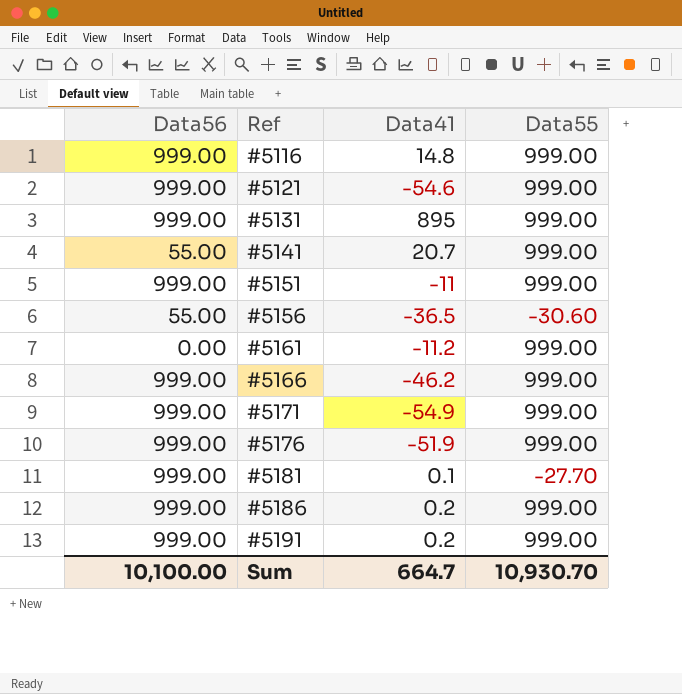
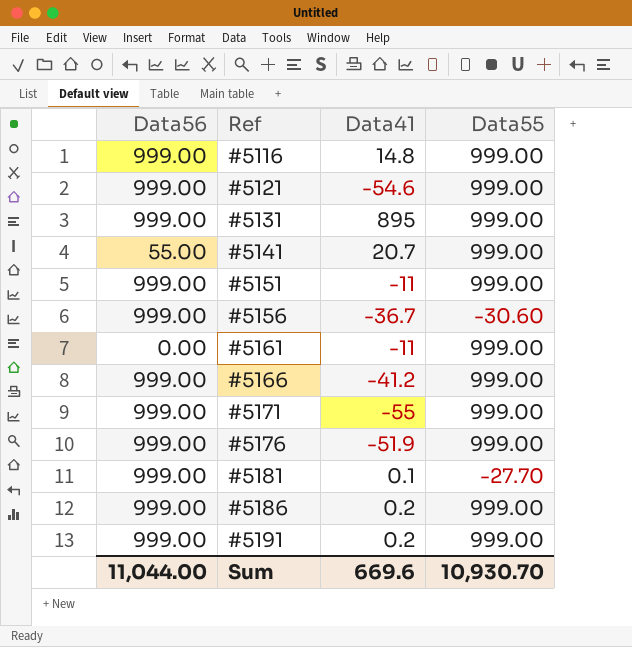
#5156 | Data56: 55.00 -> 999.00
#5156 | Data41: -36.5 -> -36.7
#5161 | Data41: -11.2 -> -11
#5166 | Data41: -46.2 -> -41.2
#5171 | Data41: -54.9 -> -55
Sum | Data56: 10,100.00 -> 11,044.00
Sum | Data41: 664.7 -> 669.6

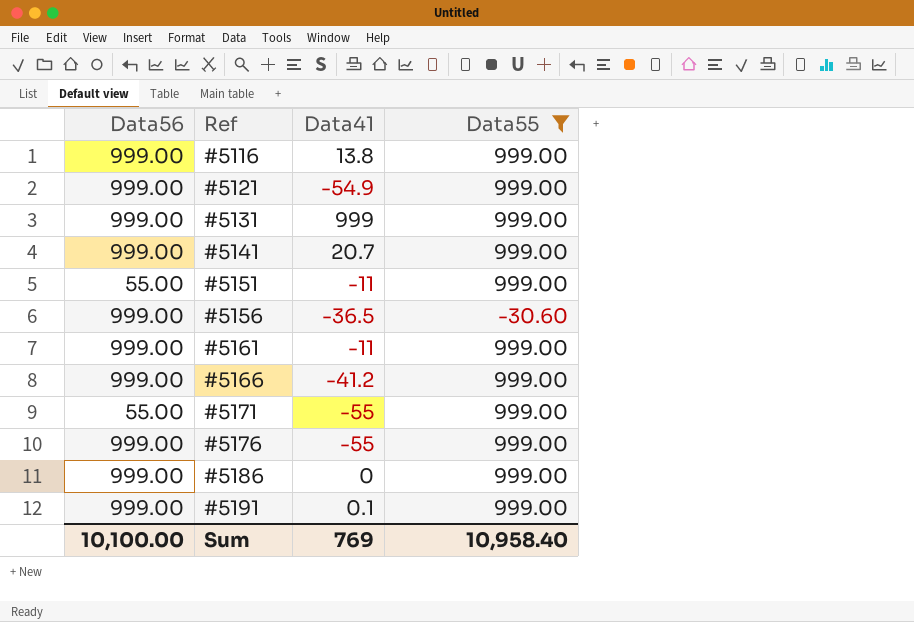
filter: none -> Data55 != -27.70
#5116 | Data41: 14.8 -> 13.8
#5121 | Data41: -54.6 -> -54.9
#5131 | Data41: 895 -> 999
#5141 | Data56: 55.00 -> 999.00
#5151 | Data56: 999.00 -> 55.00
#5156 | Data41: -36.7 -> -36.5
#5161 | Data56: 0.00 -> 999.00
#5171 | Data56: 999.00 -> 55.00
#5176 | Data41: -51.9 -> -55
#5186 | Data41: 0.2 -> 0
#5191 | Data41: 0.2 -> 0.1
Sum | Data56: 11,044.00 -> 10,100.00
Sum | Data41: 669.6 -> 769
Sum | Data55: 10,930.70 -> 10,958.40

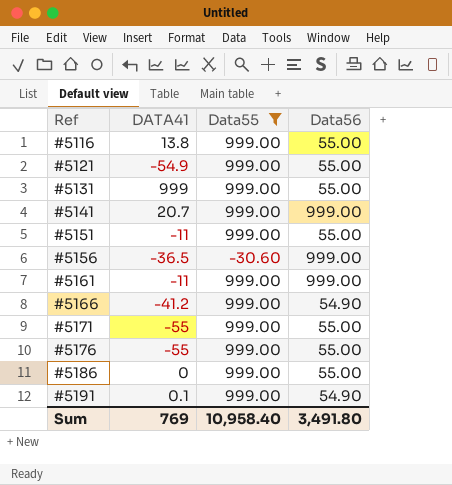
column name: Data41 -> DATA41
column Data56 | position: 1 -> 4
#5116 | Data56: 999.00 -> 55.00
#5121 | Data56: 999.00 -> 55.00
#5131 | Data56: 999.00 -> 55.00
#5166 | Data56: 999.00 -> 54.90
#5176 | Data56: 999.00 -> 55.00
#5186 | Data56: 999.00 -> 55.00
#5191 | Data56: 999.00 -> 54.90
Sum | Data56: 10,100.00 -> 3,491.80

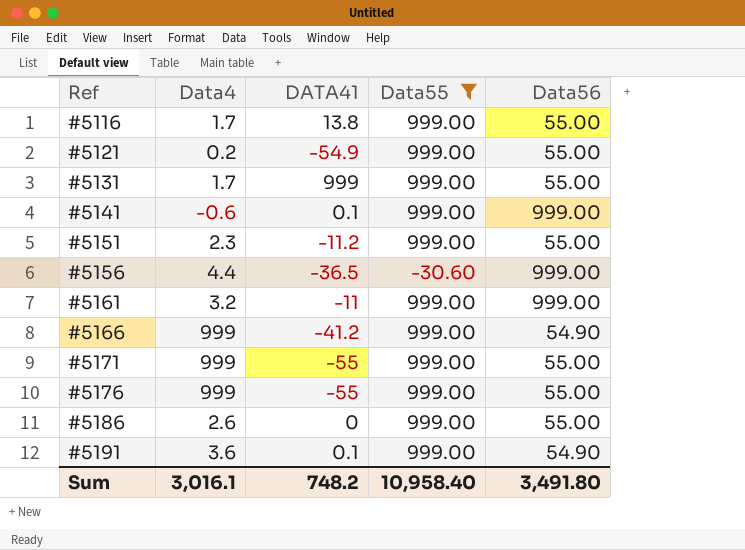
column Data4 | position: none -> 2
#5141 | DATA41: 20.7 -> 0.1
#5151 | DATA41: -11 -> -11.2
Sum | DATA41: 769 -> 748.2

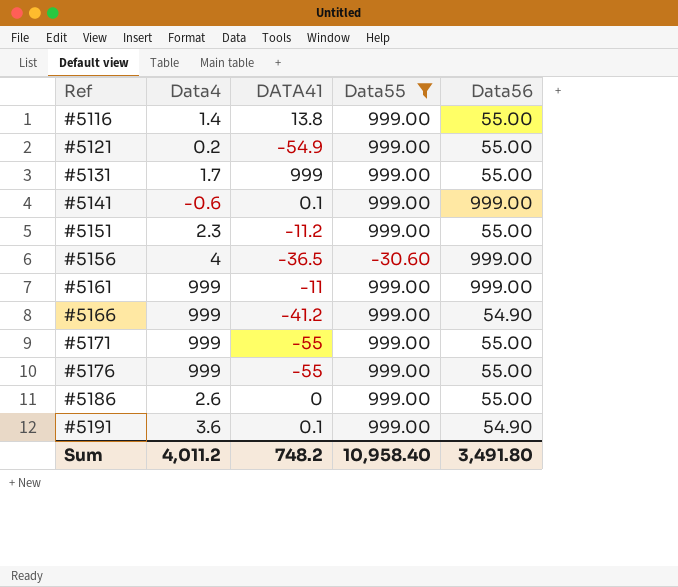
#5116 | Data4: 1.7 -> 1.4
#5156 | Data4: 4.4 -> 4
#5161 | Data4: 3.2 -> 999
Sum | Data4: 3,016.1 -> 4,011.2

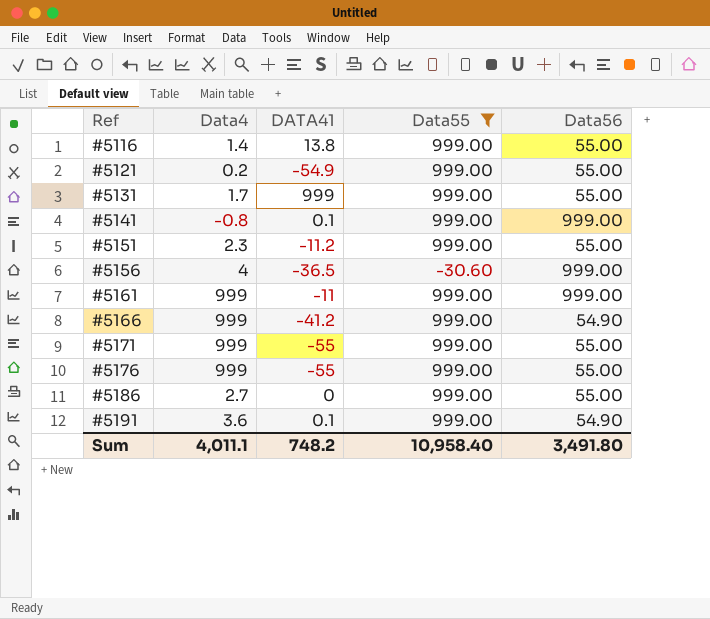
#5141 | Data4: -0.6 -> -0.8
#5186 | Data4: 2.6 -> 2.7
Sum | Data4: 4,011.2 -> 4,011.1

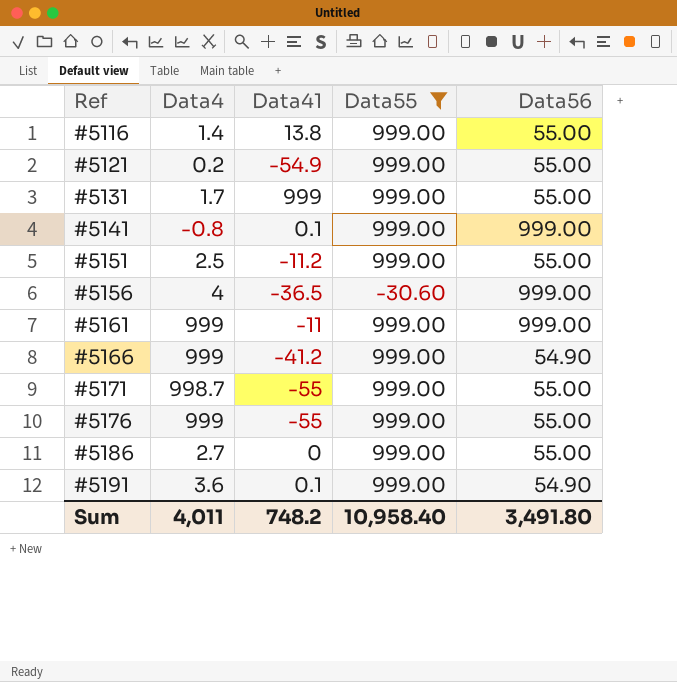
column name: DATA41 -> Data41
#5151 | Data4: 2.3 -> 2.5
#5171 | Data4: 999 -> 998.7
Sum | Data4: 4,011.1 -> 4,011

